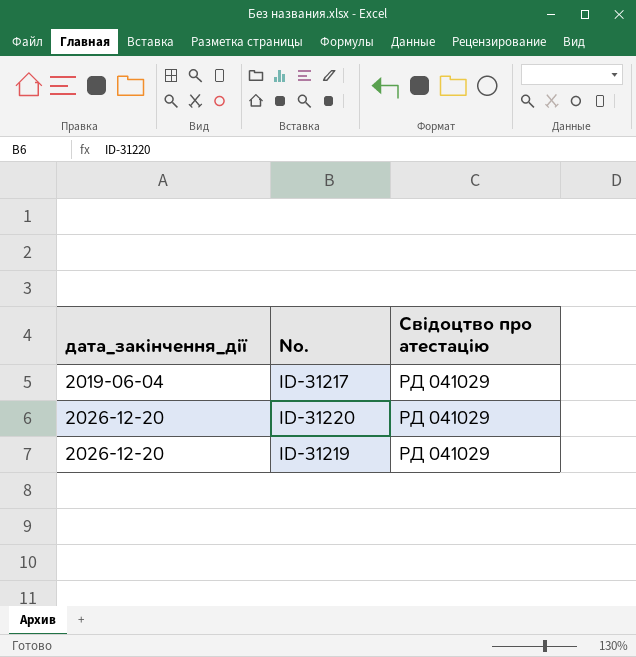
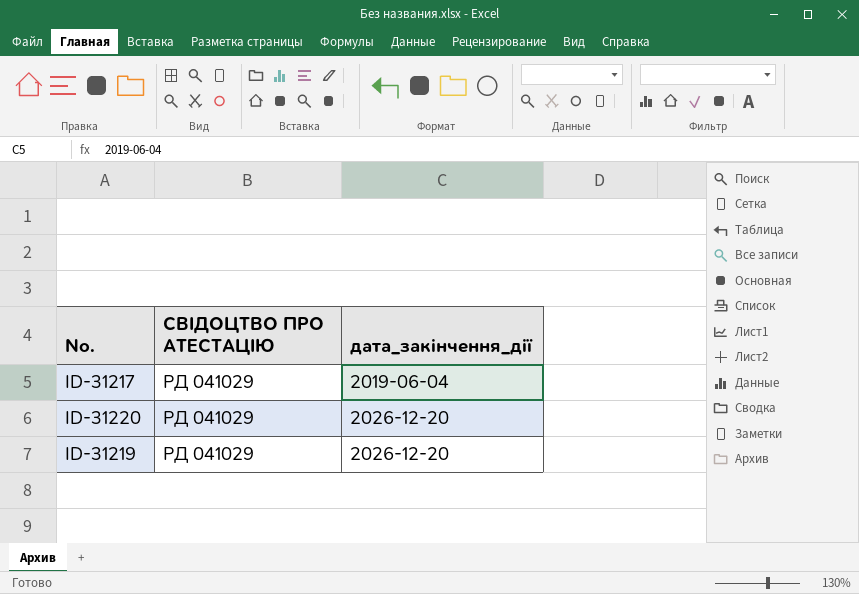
column name: Свідоцтво про атестацію -> СВІДОЦТВО ПРО АТЕСТАЦІЮ
column дата_закінчення_дії | position: 1 -> 3

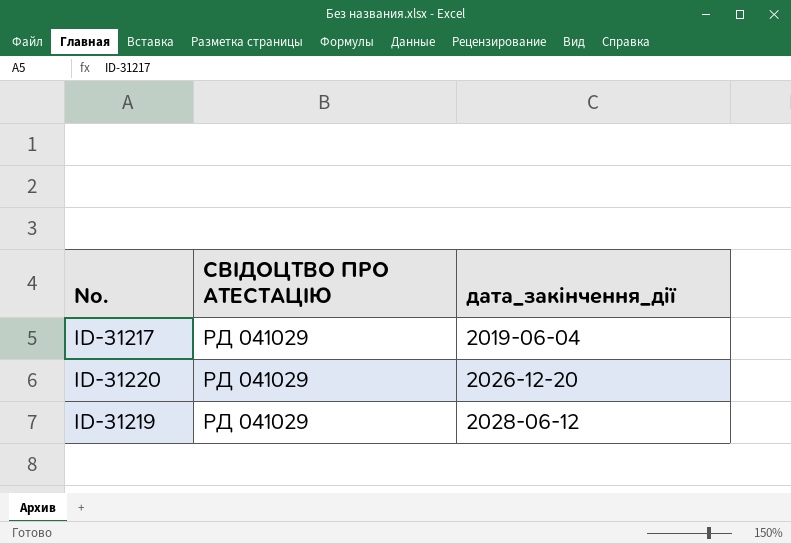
ID-31219 | дата_закінчення_дії: 2026-12-20 -> 2028-06-12

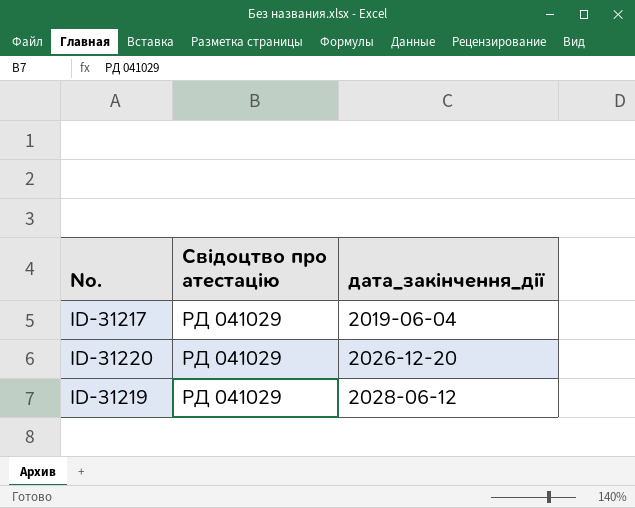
column name: СВІДОЦТВО ПРО АТЕСТАЦІЮ -> Свідоцтво про атестацію

